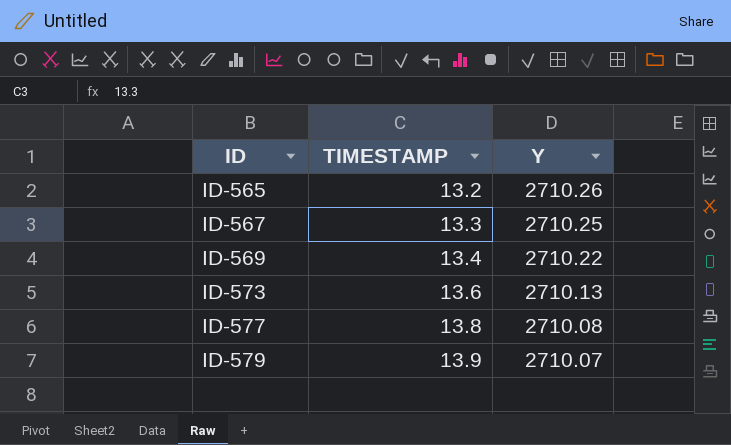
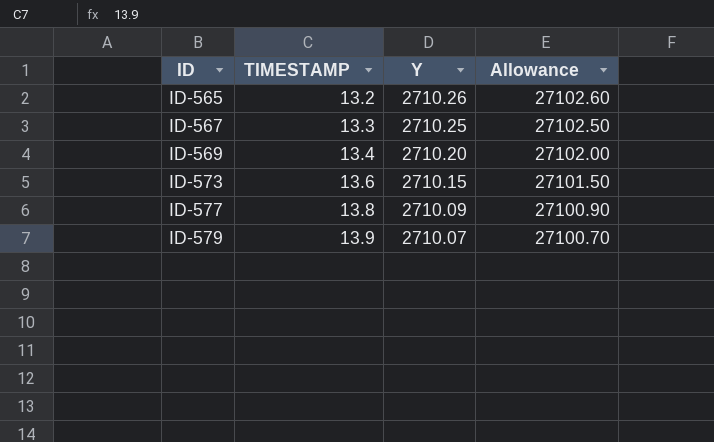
column Allowance | formula: none -> [Y] * 10
ID-569 | Y: 2710.22 -> 2710.20
ID-573 | Y: 2710.13 -> 2710.15
ID-577 | Y: 2710.08 -> 2710.09

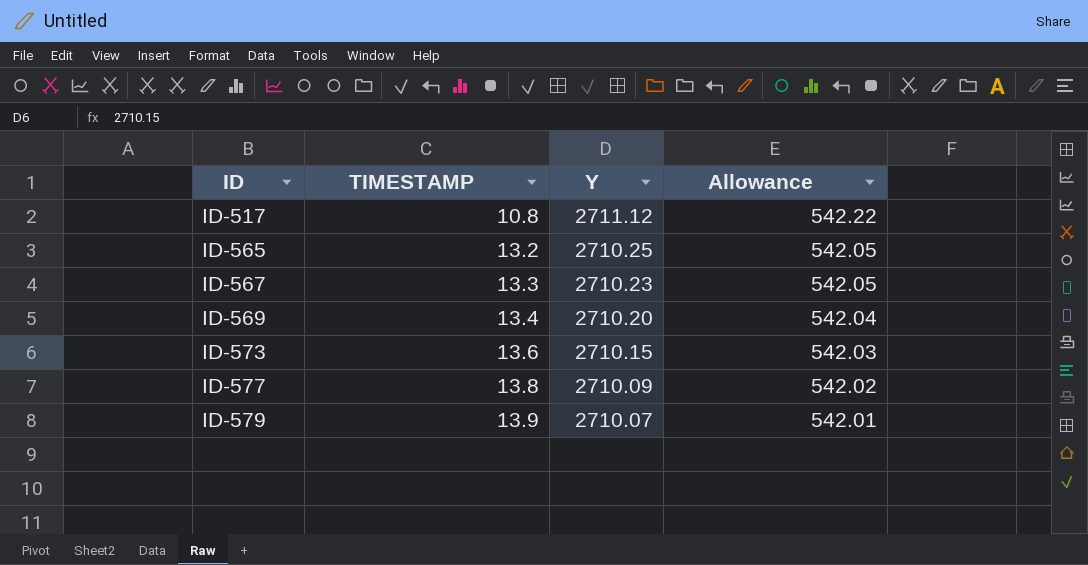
column Allowance | formula: [Y] * 10 -> [Y] * 0.2
row ID-517: none -> 10.8 | 2711.12 | 542.22
ID-565 | Y: 2710.26 -> 2710.25
ID-567 | Y: 2710.25 -> 2710.23

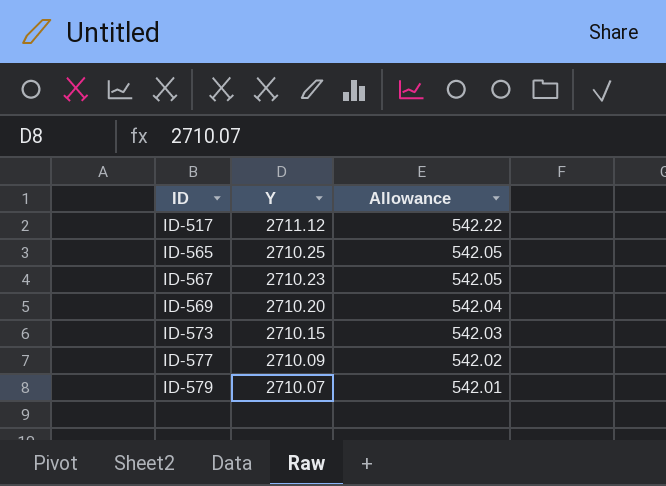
column TIMESTAMP | position: 2 -> none

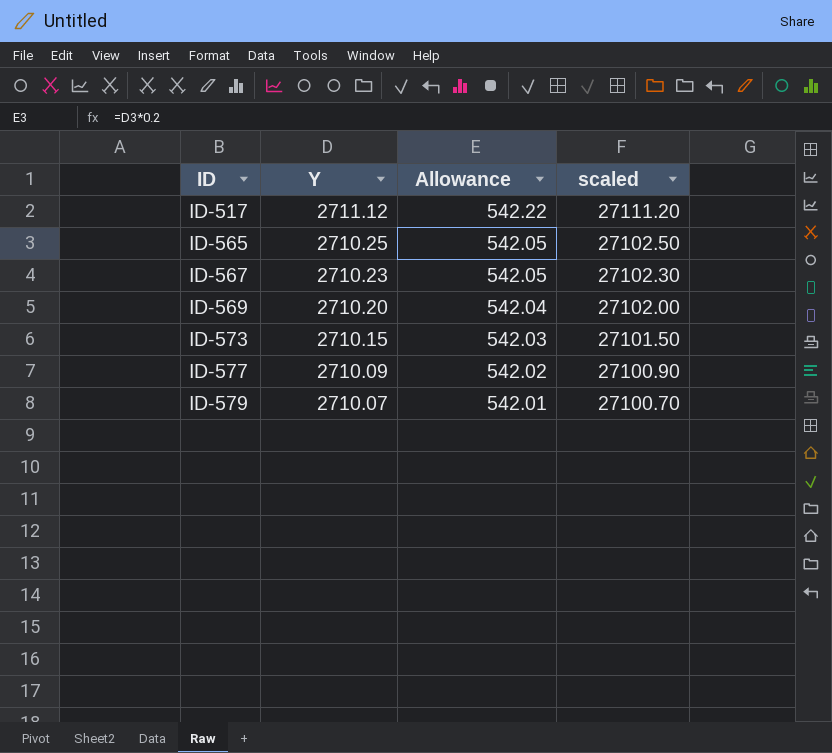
column scaled | formula: none -> [Y] * 10

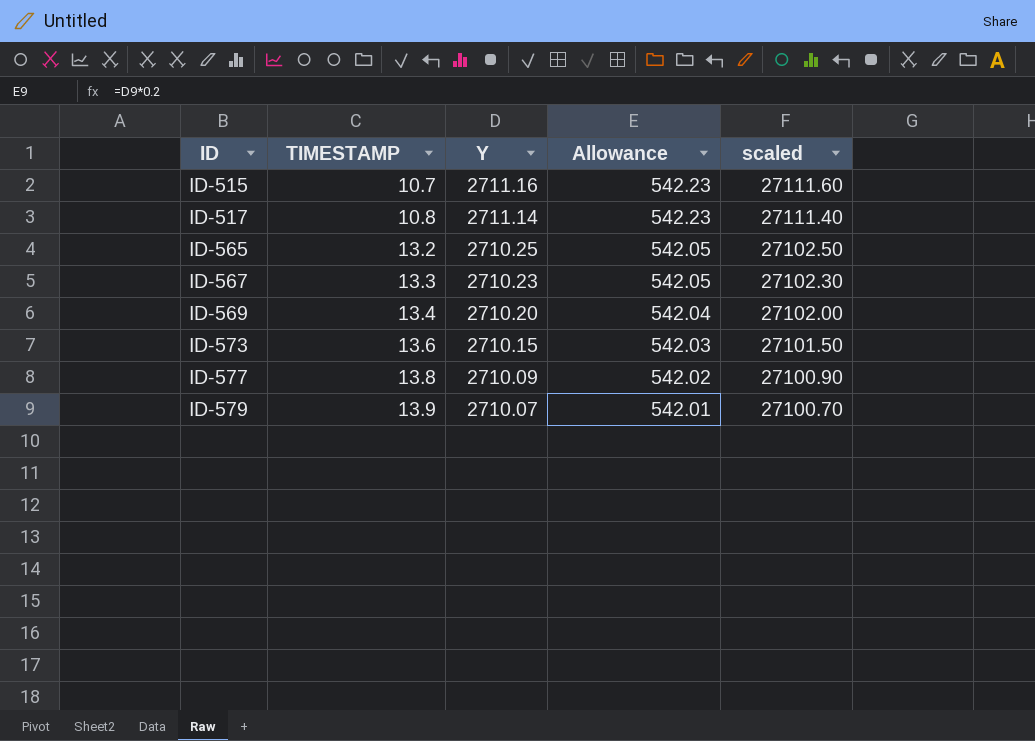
column TIMESTAMP | position: none -> 2
row ID-515: none -> 10.7 | 2711.16 | 542.23 | 27111.60
ID-517 | Y: 2711.12 -> 2711.14
ID-517 | Allowance: 542.22 -> 542.23
ID-517 | scaled: 27111.20 -> 27111.40

